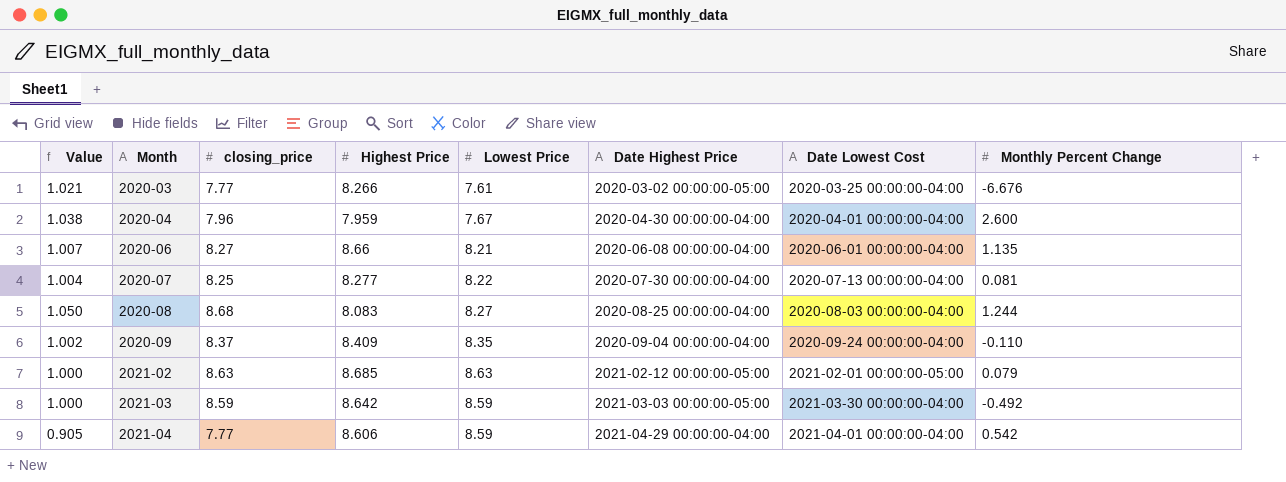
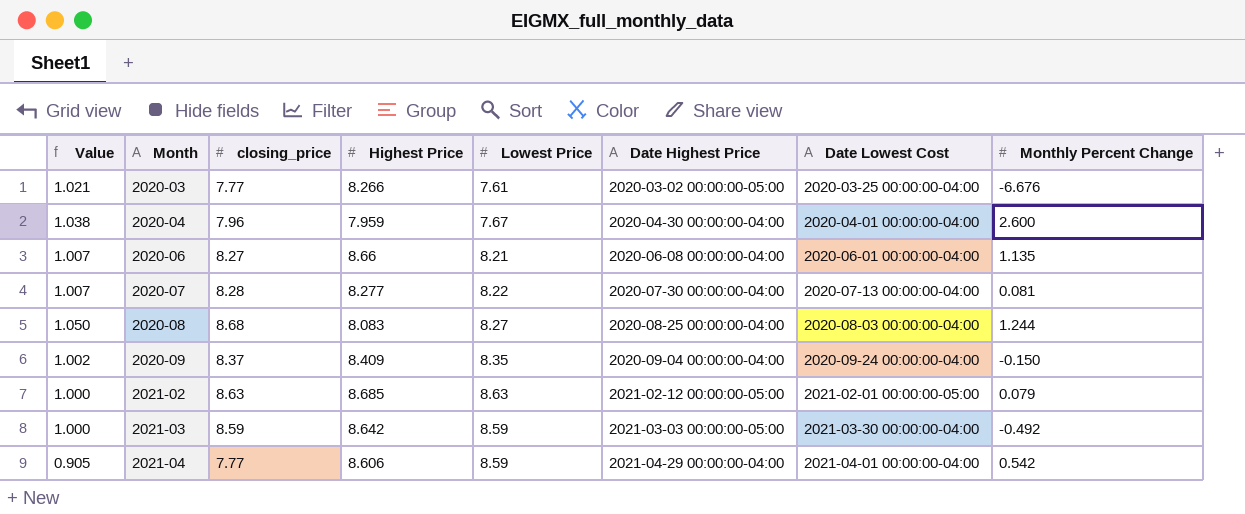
2020-07 | Value: 1.004 -> 1.007
2020-07 | closing_price: 8.25 -> 8.28
2020-09 | Monthly Percent Change: -0.110 -> -0.150

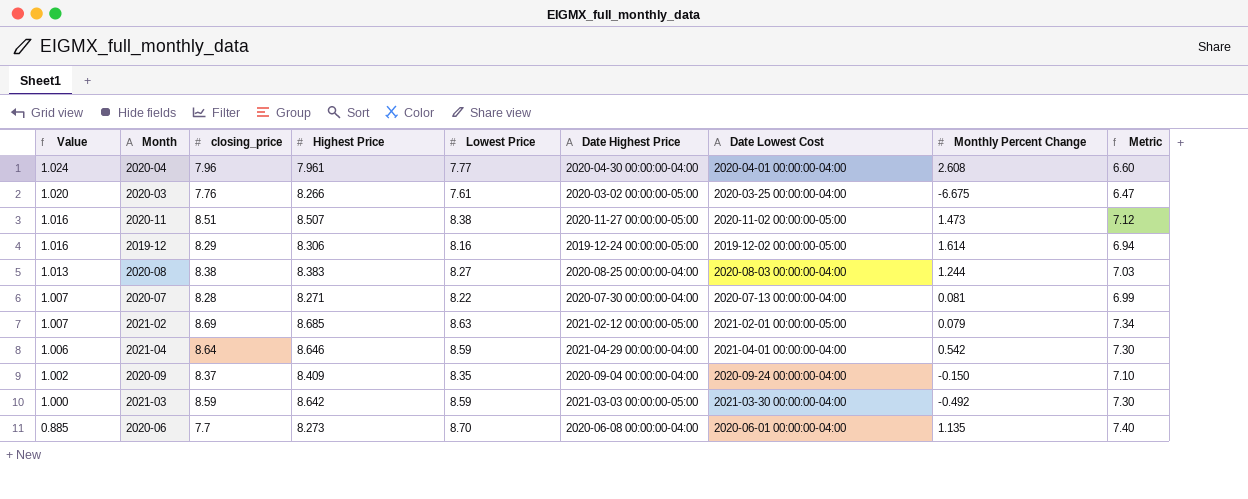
row order: Month ascending -> Value descending
column Metric | formula: none -> [Lowest Price] * 0.85
2020-04 | Value: 1.038 -> 1.024
2020-04 | Highest Price: 7.959 -> 7.961
2020-04 | Lowest Price: 7.67 -> 7.77
2020-04 | Monthly Percent Change: 2.600 -> 2.608
2020-03 | Value: 1.021 -> 1.020
2020-03 | closing_price: 7.77 -> 7.76
2020-03 | Monthly Percent Change: -6.676 -> -6.675
row 2020-11: none -> 1.016 | 8.51 | 8.507 | 8.38 | 2020-11-27 00:00:00-05:00 | 2020-11-02 00:00:00-05:00 | 1.473 | 7.12
row 2019-12: none -> 1.016 | 8.29 | 8.306 | 8.16 | 2019-12-24 00:00:00-05:00 | 2019-12-02 00:00:00-05:00 | 1.614 | 6.94
2020-08 | Value: 1.050 -> 1.013
2020-08 | closing_price: 8.68 -> 8.38
2020-08 | Highest Price: 8.083 -> 8.383
2020-07 | Highest Price: 8.277 -> 8.271
2021-02 | Value: 1.000 -> 1.007
2021-02 | closing_price: 8.63 -> 8.69
2021-04 | Value: 0.905 -> 1.006
2021-04 | closing_price: 7.77 -> 8.64
2021-04 | Highest Price: 8.606 -> 8.646
2020-06 | Value: 1.007 -> 0.885
2020-06 | closing_price: 8.27 -> 7.7
2020-06 | Highest Price: 8.66 -> 8.273
2020-06 | Lowest Price: 8.21 -> 8.70

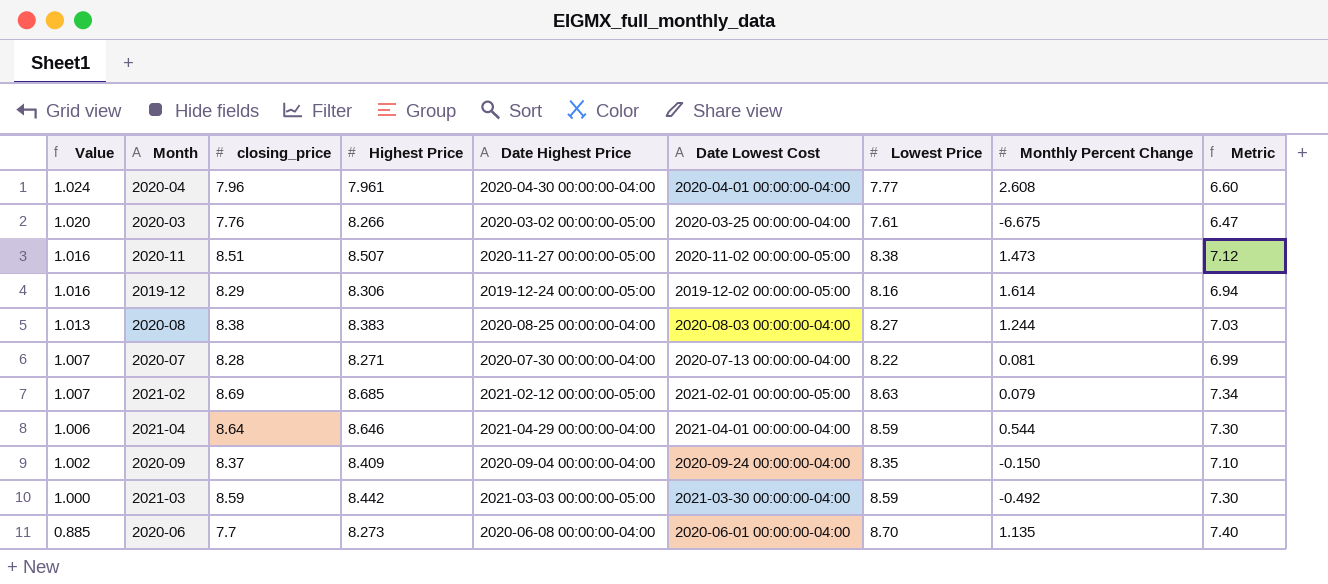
column Lowest Price | position: 5 -> 7
2021-04 | Monthly Percent Change: 0.542 -> 0.544
2021-03 | Highest Price: 8.642 -> 8.442

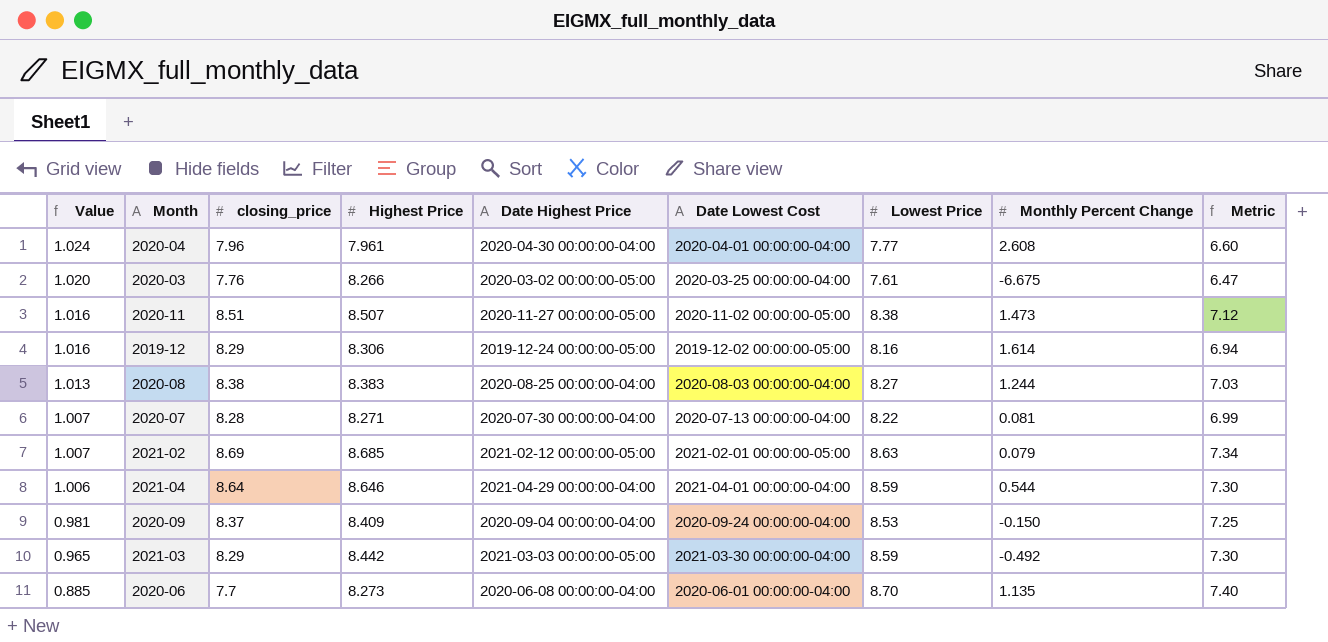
2020-09 | Value: 1.002 -> 0.981
2020-09 | Lowest Price: 8.35 -> 8.53
2020-09 | Metric: 7.10 -> 7.25
2021-03 | Value: 1.000 -> 0.965
2021-03 | closing_price: 8.59 -> 8.29

